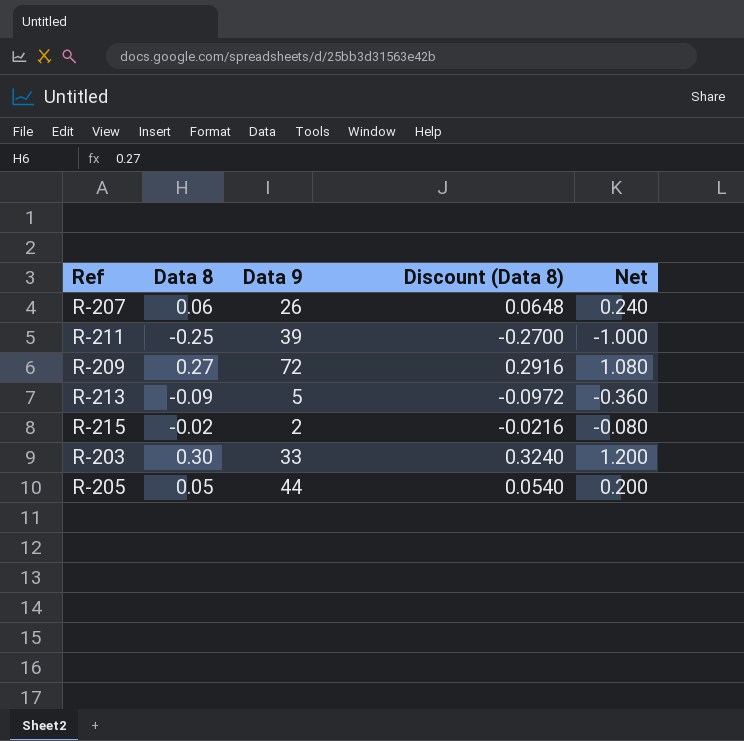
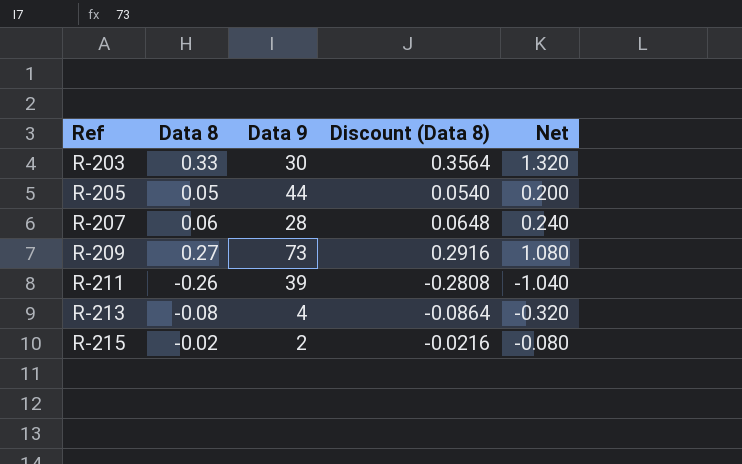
row order: none -> Ref ascending
R-203 | Data 8: 0.30 -> 0.33
R-203 | Data 9: 33 -> 30
R-203 | Discount (Data 8): 0.3240 -> 0.3564
R-203 | Net: 1.200 -> 1.320
R-207 | Data 9: 26 -> 28
R-209 | Data 9: 72 -> 73
R-211 | Data 8: -0.25 -> -0.26
R-211 | Discount (Data 8): -0.2700 -> -0.2808
R-211 | Net: -1.000 -> -1.040
R-213 | Data 8: -0.09 -> -0.08
R-213 | Data 9: 5 -> 4
R-213 | Discount (Data 8): -0.0972 -> -0.0864
R-213 | Net: -0.360 -> -0.320

